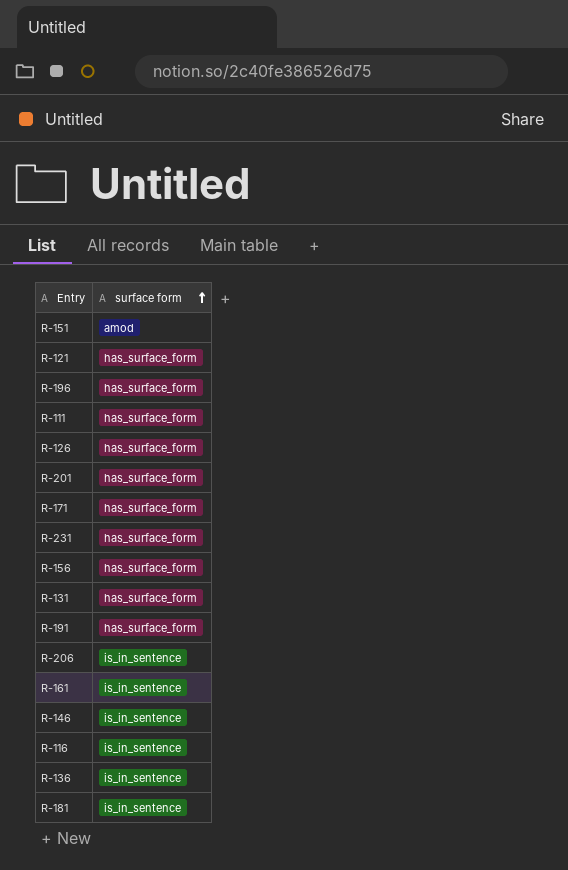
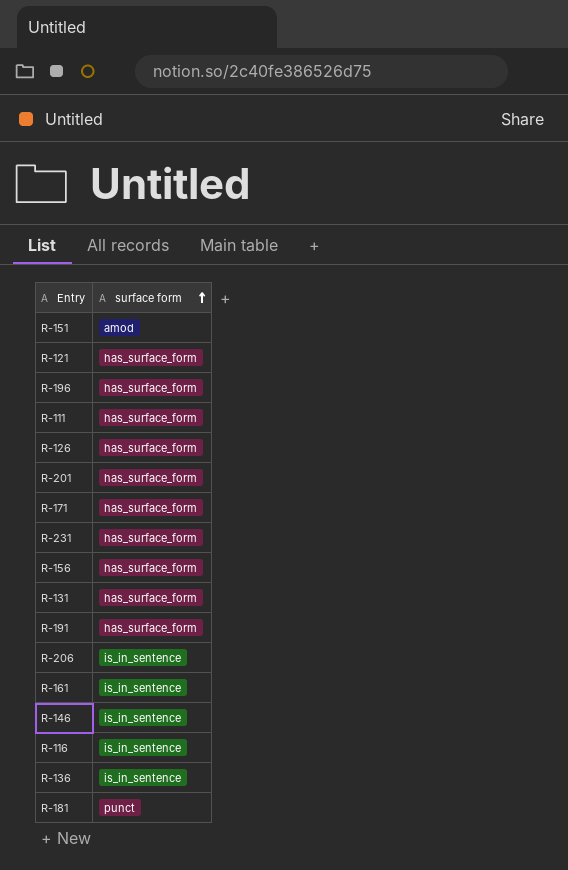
R-181 | surface form: is_in_sentence -> punct

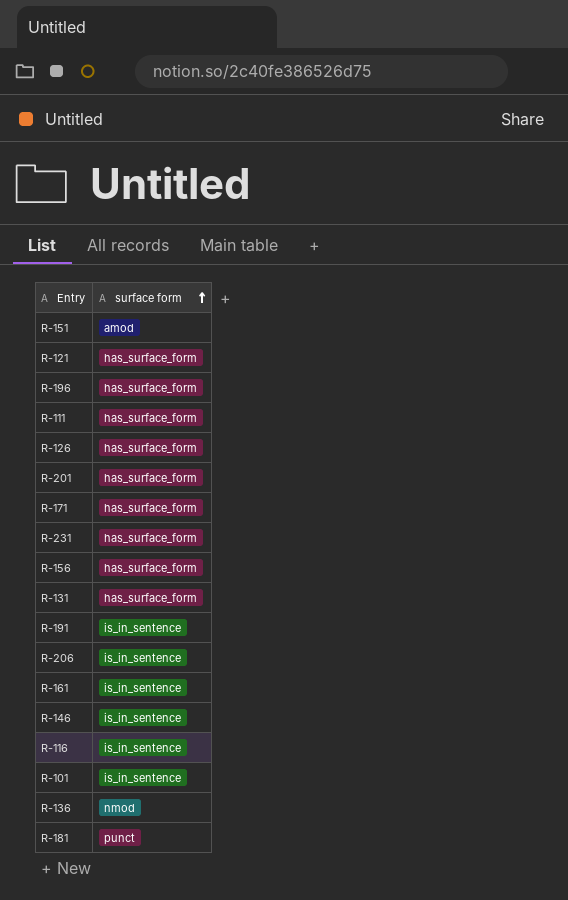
R-191 | surface form: has_surface_form -> is_in_sentence
row R-101: none -> is_in_sentence
R-136 | surface form: is_in_sentence -> nmod

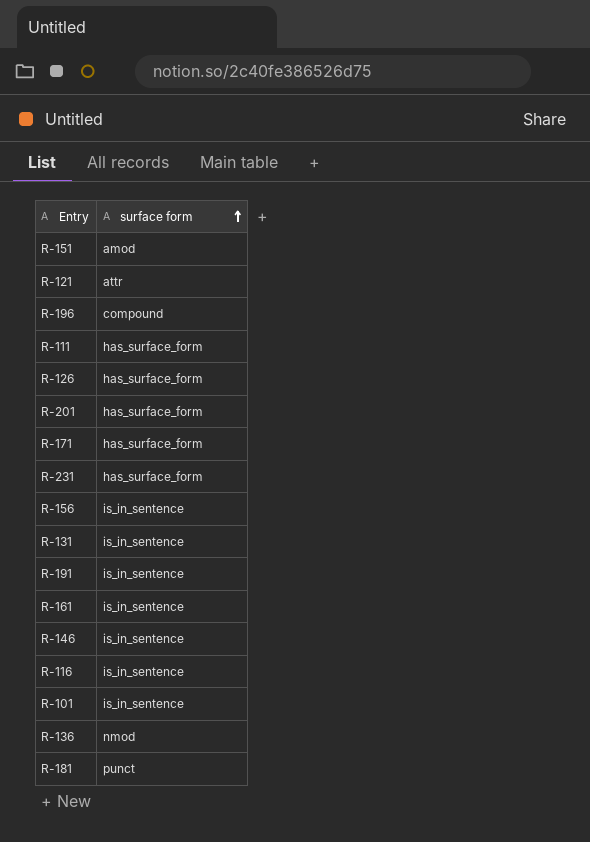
row R-206: is_in_sentence -> none
R-121 | surface form: has_surface_form -> attr
R-196 | surface form: has_surface_form -> compound
R-156 | surface form: has_surface_form -> is_in_sentence
R-131 | surface form: has_surface_form -> is_in_sentence

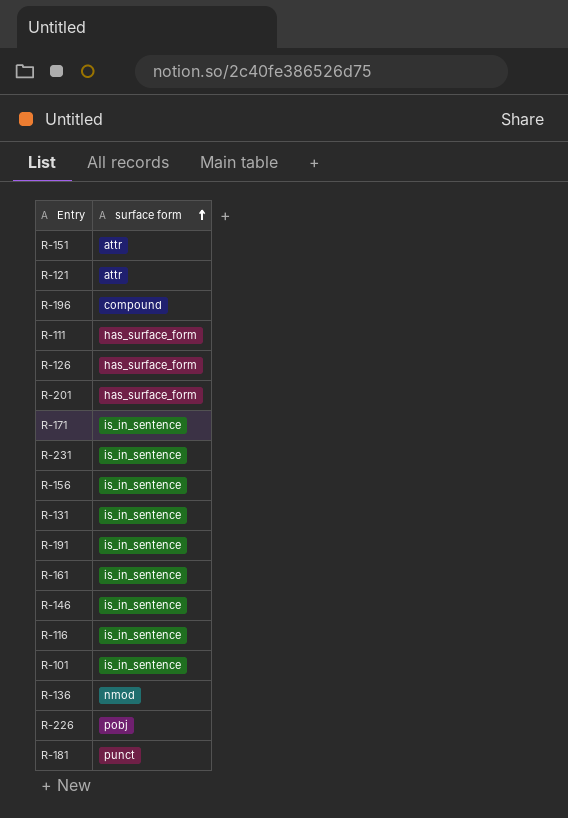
R-151 | surface form: amod -> attr
R-171 | surface form: has_surface_form -> is_in_sentence
R-231 | surface form: has_surface_form -> is_in_sentence
row R-226: none -> pobj

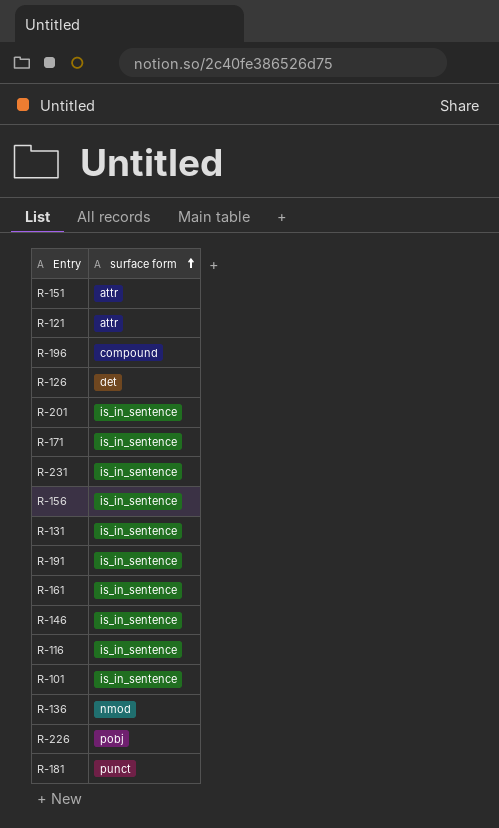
row R-111: has_surface_form -> none
R-126 | surface form: has_surface_form -> det
R-201 | surface form: has_surface_form -> is_in_sentence

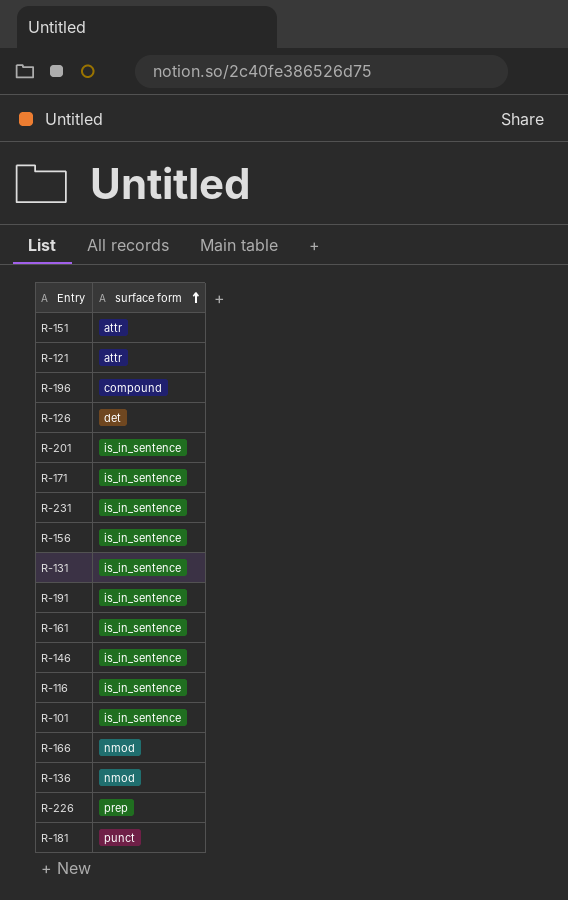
row R-166: none -> nmod
R-226 | surface form: pobj -> prep

